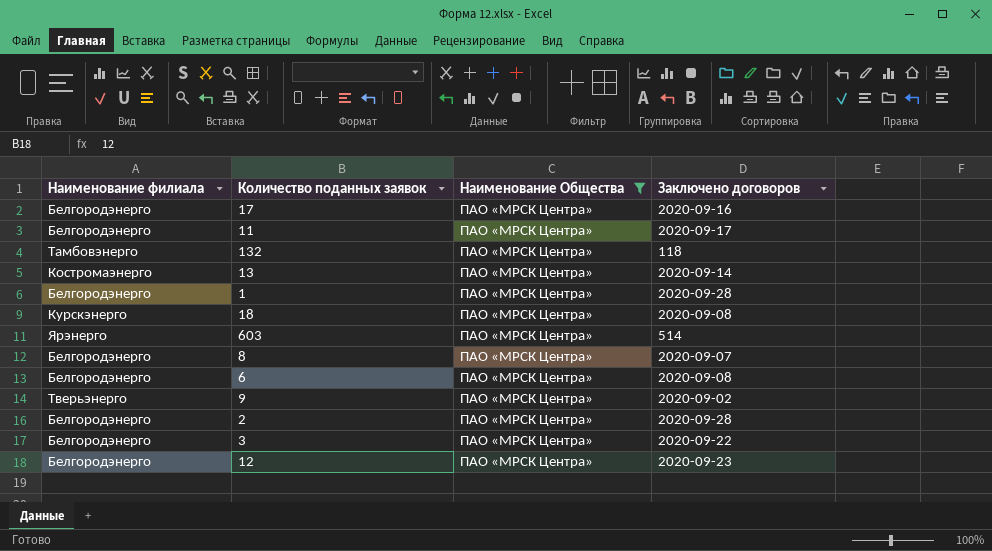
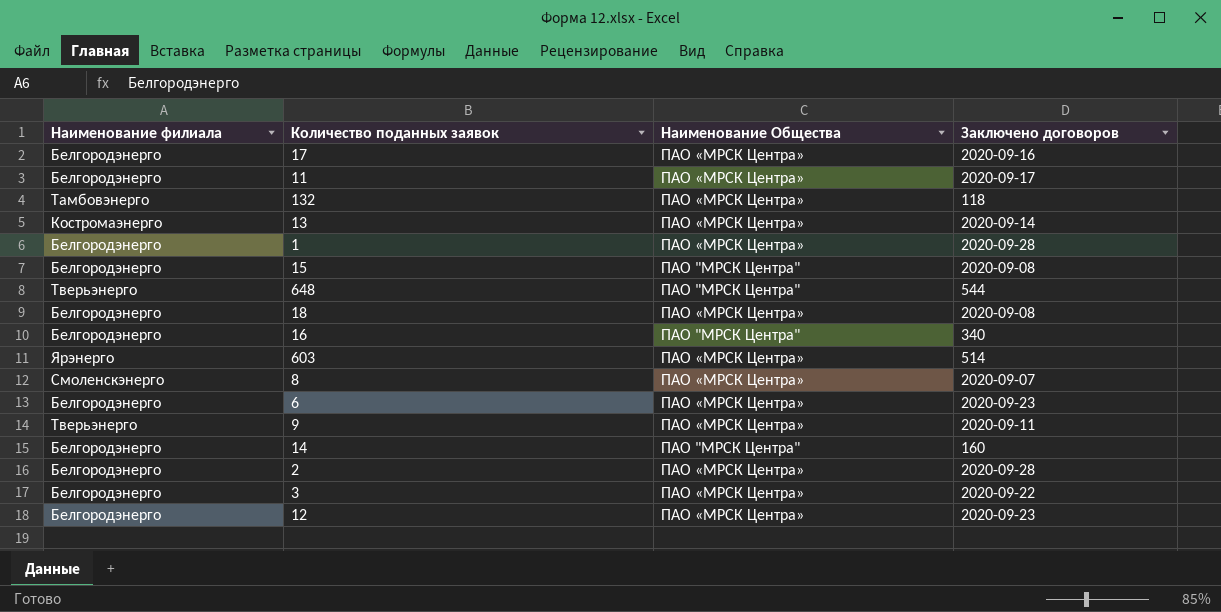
filter: Наименование Общества = ПАО «МРСК Центра» -> none
18 | Наименование филиала: Курскэнерго -> Белгородэнерго
8 | Наименование филиала: Белгородэнерго -> Смоленскэнерго
6 | Заключено договоров: 2020-09-08 -> 2020-09-23
9 | Заключено договоров: 2020-09-02 -> 2020-09-11

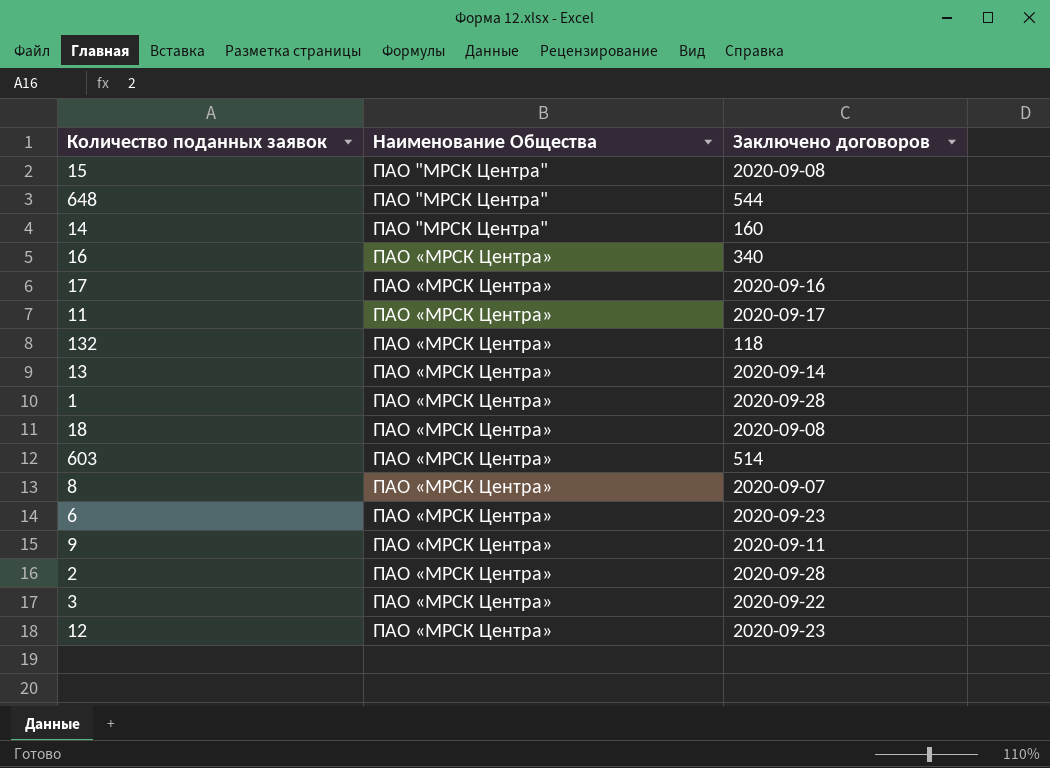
row order: none -> Наименование Общества ascending
column Наименование филиала | position: 1 -> none
16 | Наименование Общества: ПАО "МРСК Центра" -> ПАО «МРСК Центра»

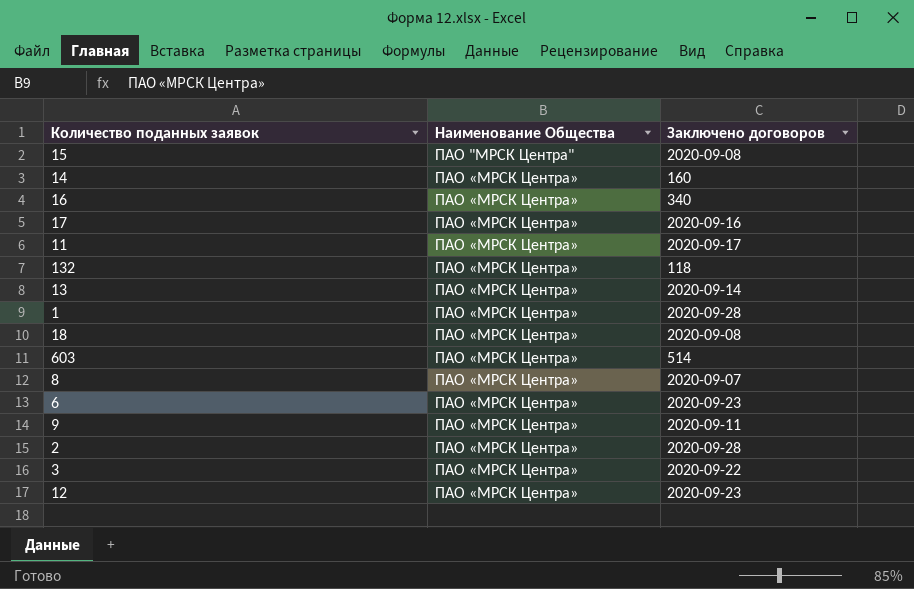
row 648: ПАО "МРСК Центра" | 544 -> none
14 | Наименование Общества: ПАО "МРСК Центра" -> ПАО «МРСК Центра»

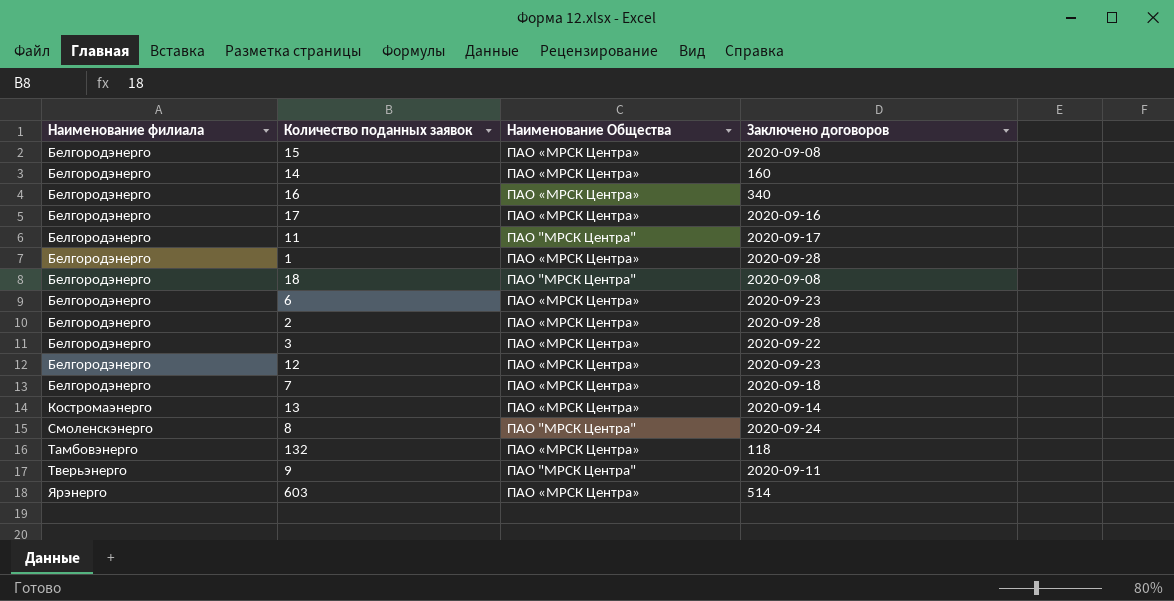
row order: Наименование Общества ascending -> Наименование филиала ascending
column Наименование филиала | position: none -> 1
15 | Наименование Общества: ПАО "МРСК Центра" -> ПАО «МРСК Центра»
11 | Наименование Общества: ПАО «МРСК Центра» -> ПАО "МРСК Центра"
18 | Наименование Общества: ПАО «МРСК Центра» -> ПАО "МРСК Центра"
row 7: none -> Белгородэнерго | ПАО «МРСК Центра» | 2020-09-18
8 | Наименование Общества: ПАО «МРСК Центра» -> ПАО "МРСК Центра"
8 | Заключено договоров: 2020-09-07 -> 2020-09-24
9 | Наименование Общества: ПАО «МРСК Центра» -> ПАО "МРСК Центра"

